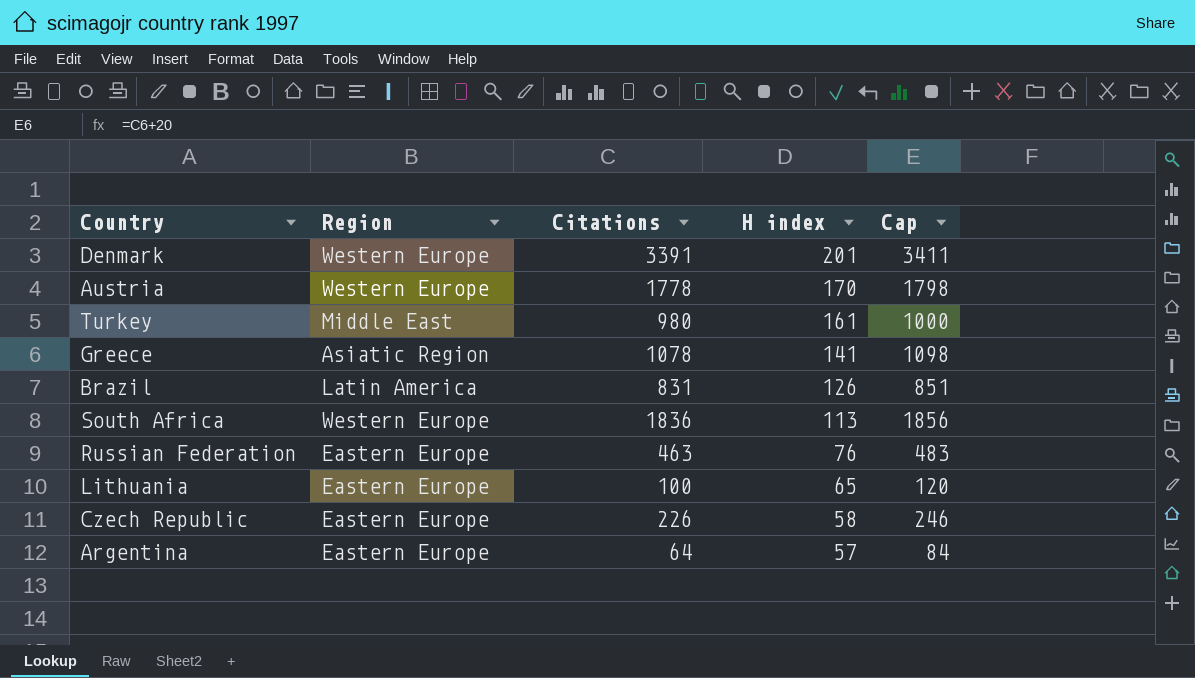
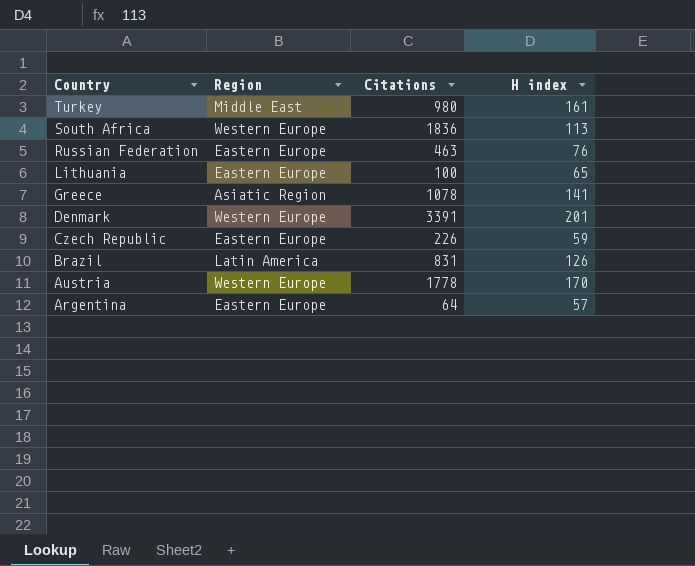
row order: H index descending -> Country descending
column Cap | formula: [Citations] + 20 -> none
Czech Republic | H index: 58 -> 59

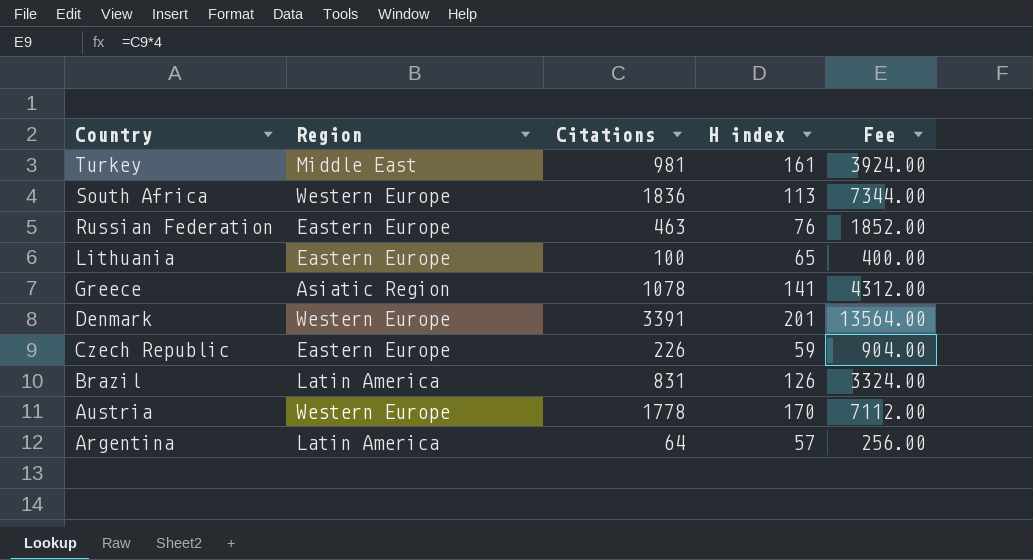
column Fee | formula: none -> [Citations] * 4
Turkey | Citations: 980 -> 981
Argentina | Region: Eastern Europe -> Latin America

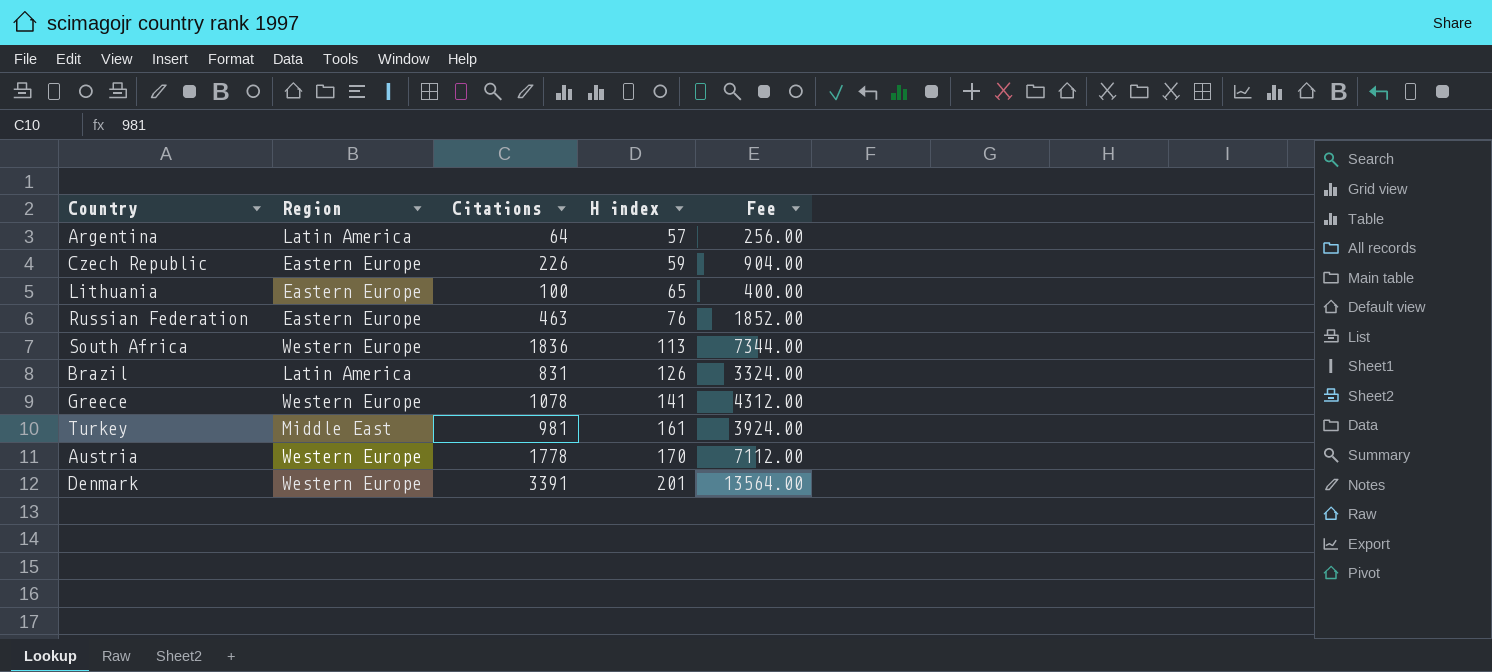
row order: Country descending -> H index ascending
Greece | Region: Asiatic Region -> Western Europe

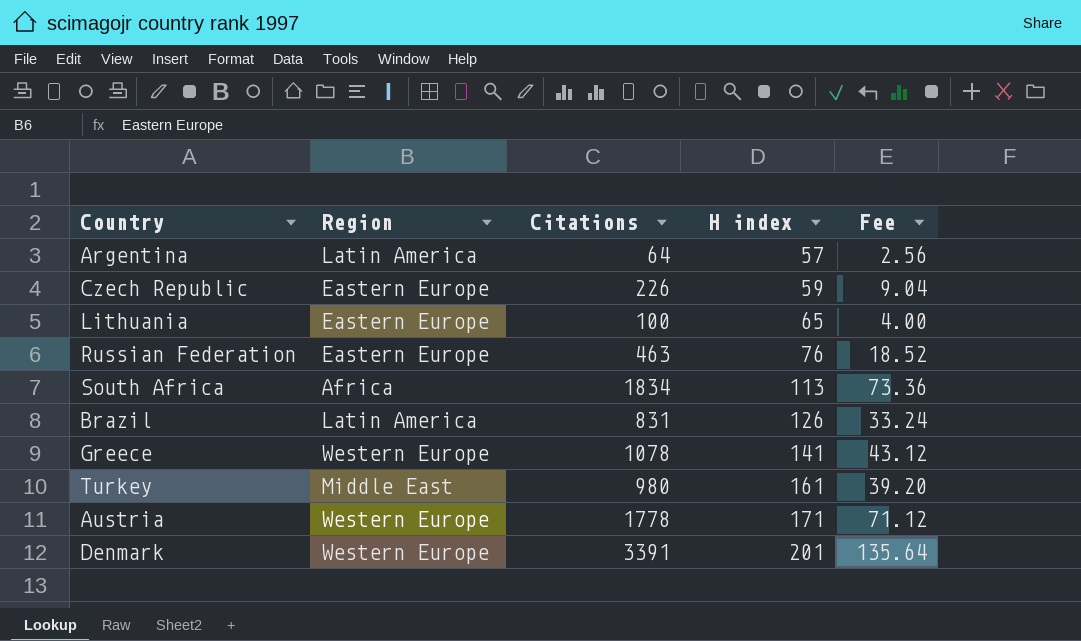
column Fee | formula: [Citations] * 4 -> [Citations] * 0.04
South Africa | Region: Western Europe -> Africa
South Africa | Citations: 1836 -> 1834
Turkey | Citations: 981 -> 980
Austria | H index: 170 -> 171

